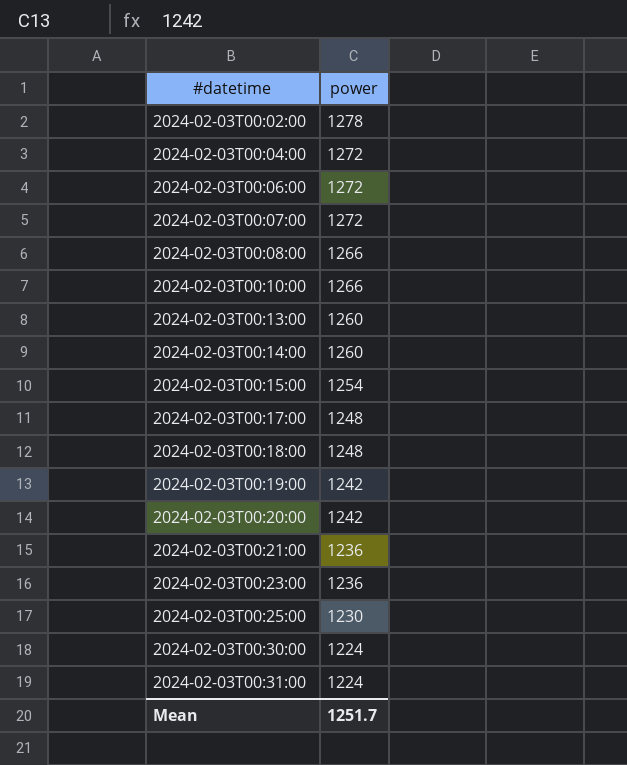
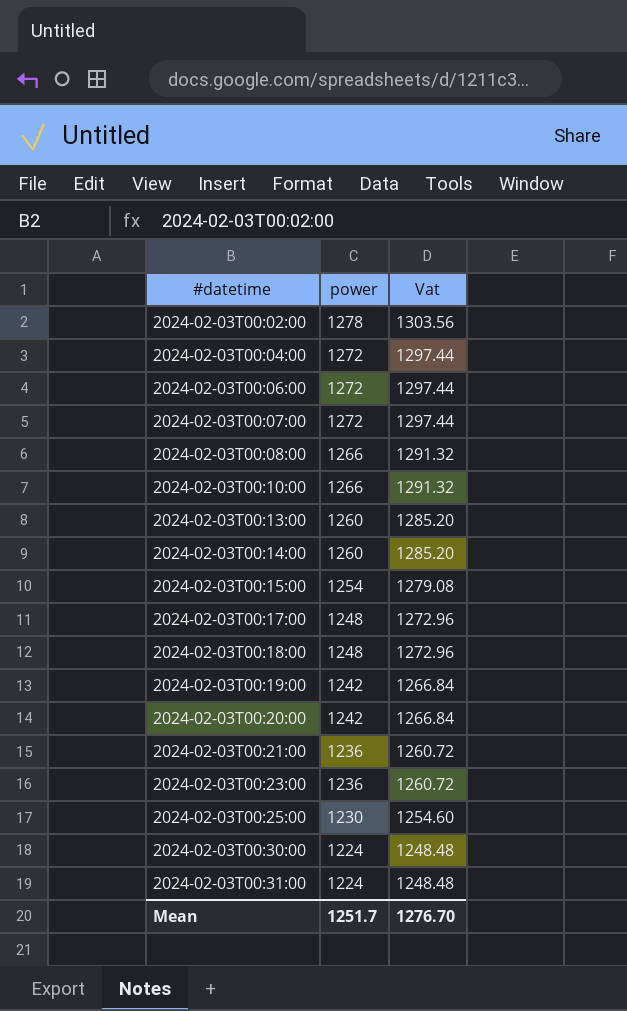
column Vat | formula: none -> [power] * 1.02

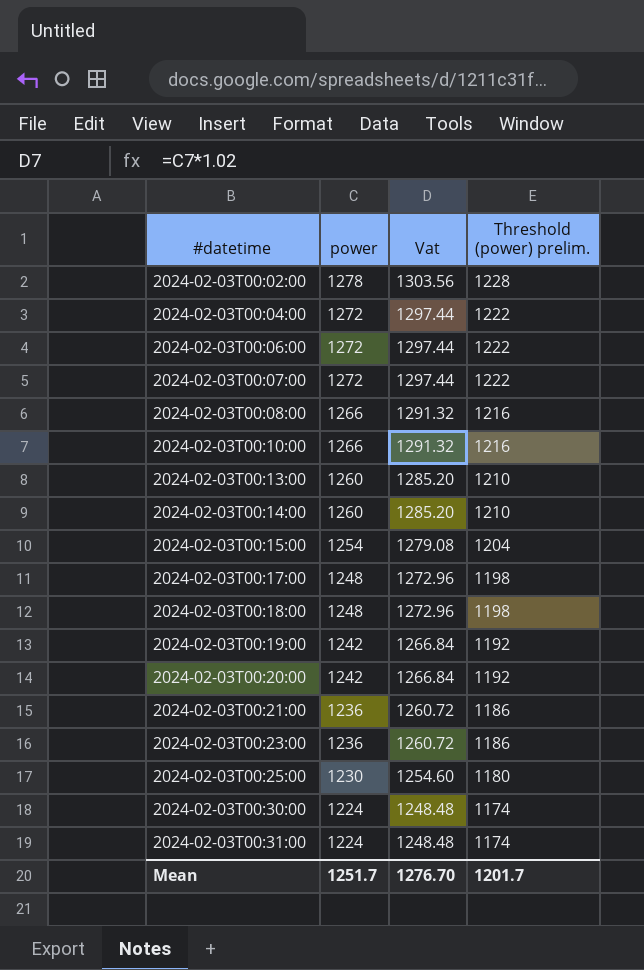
column Threshold (power) prelim. | formula: none -> [power] - 50

